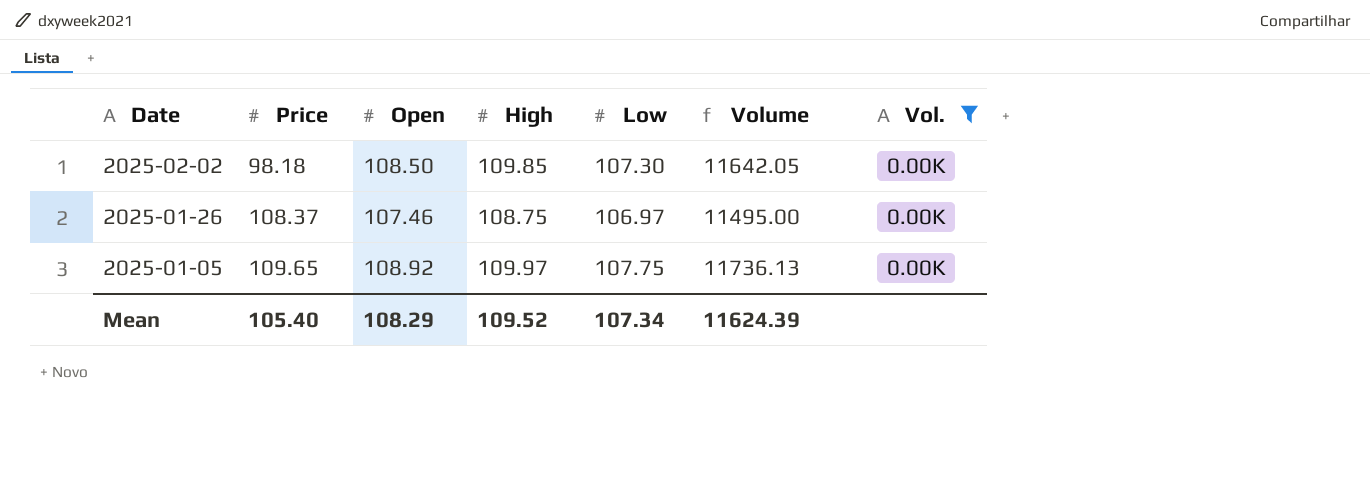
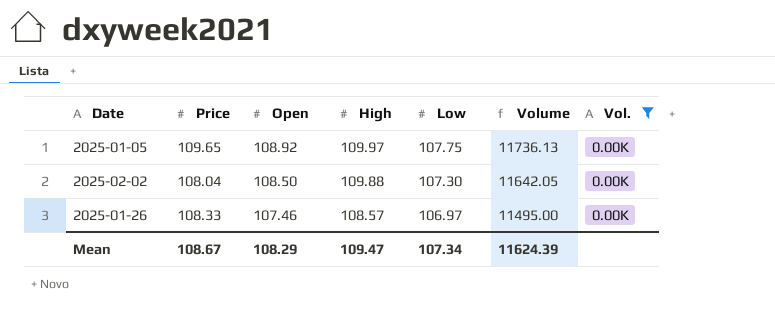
row order: Date descending -> Open descending
2025-02-02 | Price: 98.18 -> 108.04
2025-02-02 | High: 109.85 -> 109.88
2025-01-26 | Price: 108.37 -> 108.33
2025-01-26 | High: 108.75 -> 108.57
Mean | Price: 105.40 -> 108.67
Mean | High: 109.52 -> 109.47

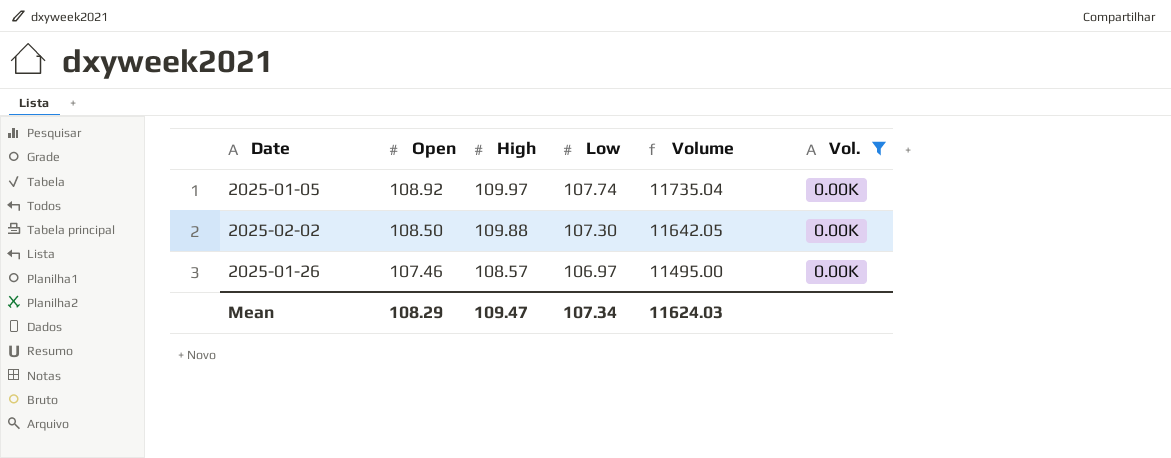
column Price | position: 2 -> none
2025-01-05 | Low: 107.75 -> 107.74
2025-01-05 | Volume: 11736.13 -> 11735.04
Mean | Volume: 11624.39 -> 11624.03

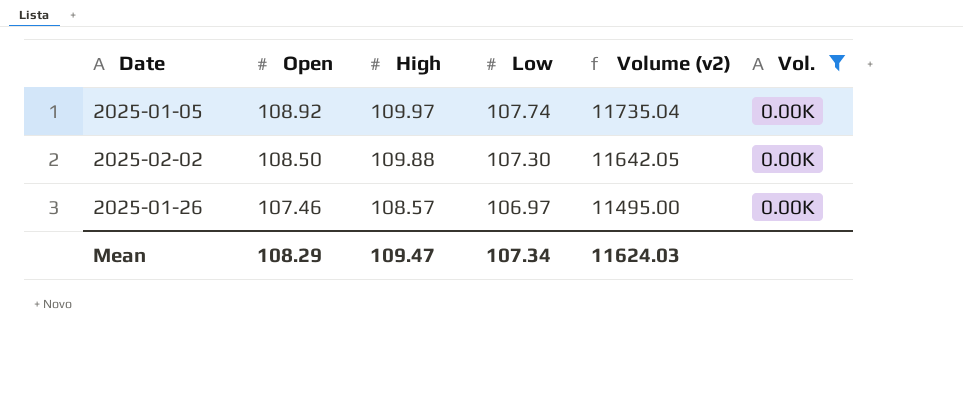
column name: Volume -> Volume (v2)

